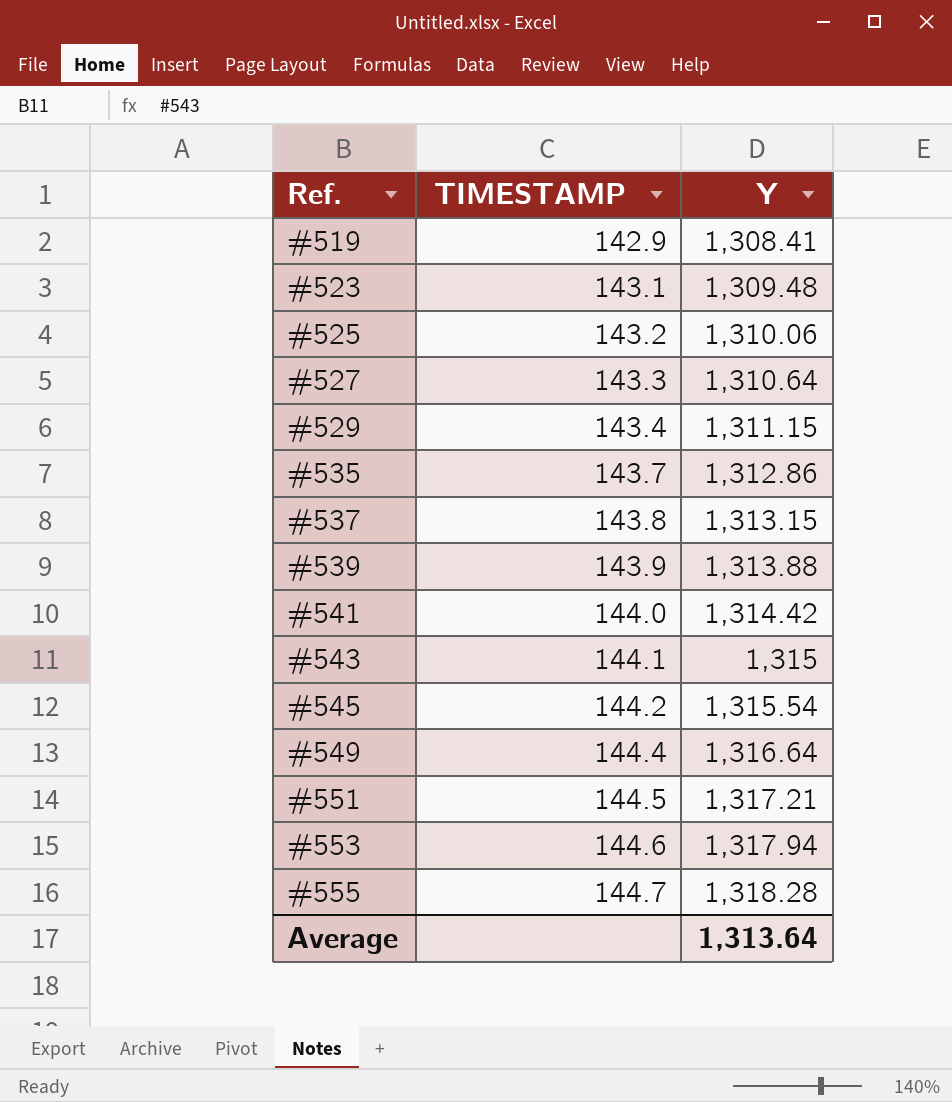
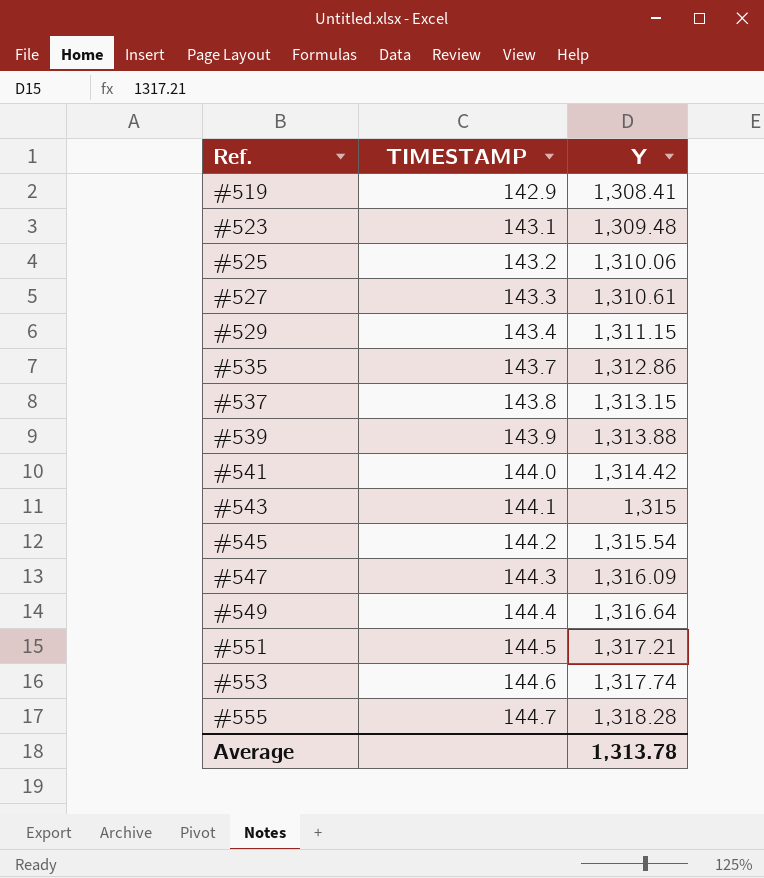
#527 | Y: 1,310.64 -> 1,310.61
row #547: none -> 144.3 | 1,316.09
#553 | Y: 1,317.94 -> 1,317.74
Average | Y: 1,313.64 -> 1,313.78

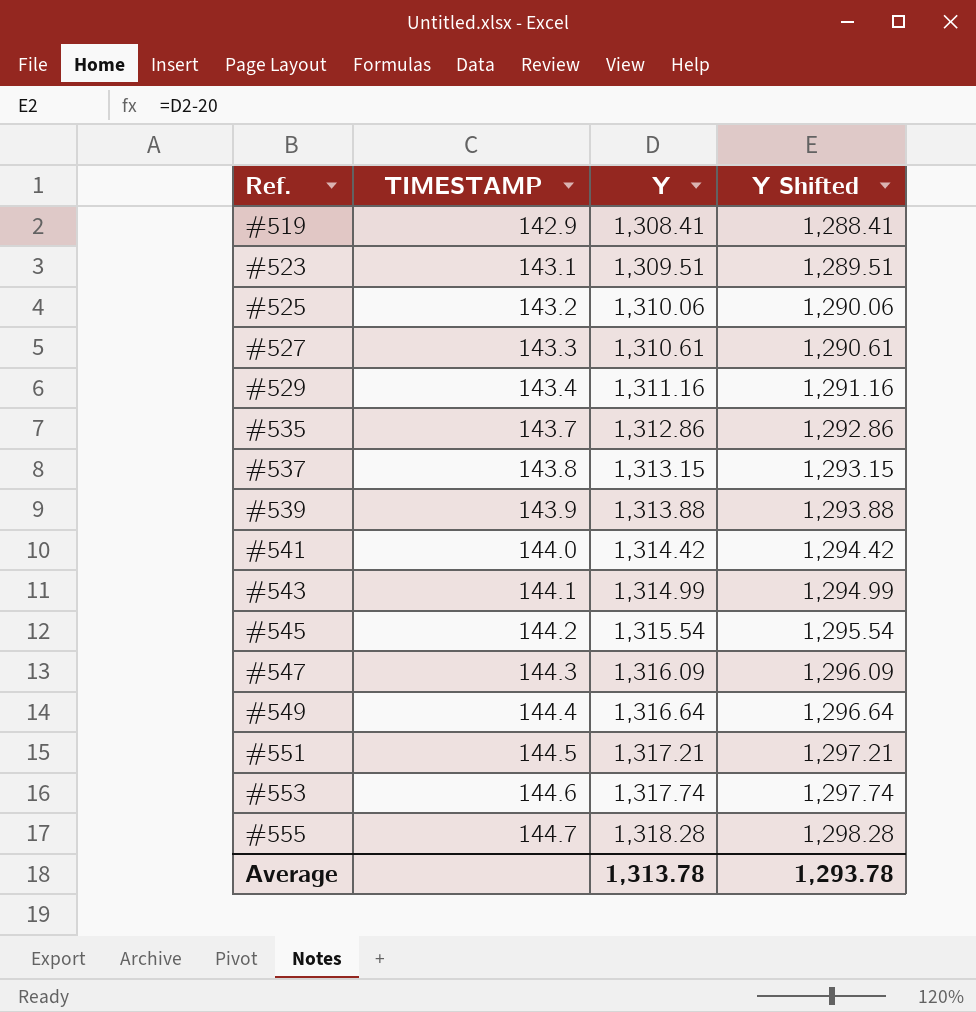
column Y Shifted | formula: none -> [Y] - 20
#523 | Y: 1,309.48 -> 1,309.51
#529 | Y: 1,311.15 -> 1,311.16
#543 | Y: 1,315 -> 1,314.99

